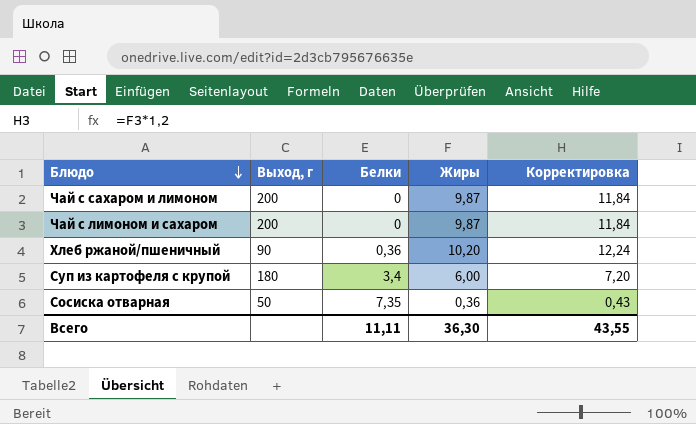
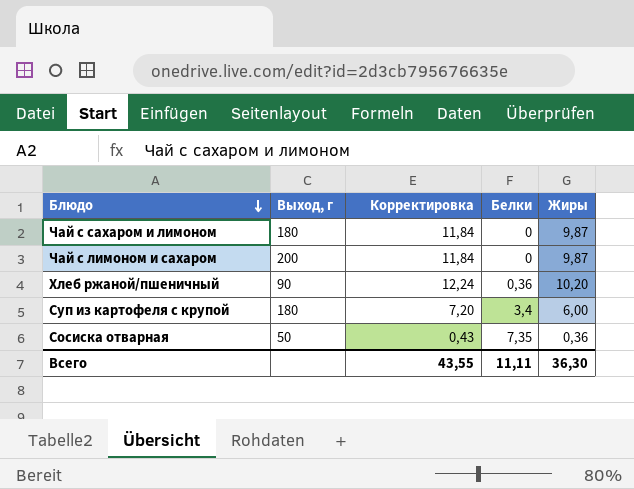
column Корректировка | position: 5 -> 3
Чай с сахаром и лимоном | Выход, г: 200 -> 180

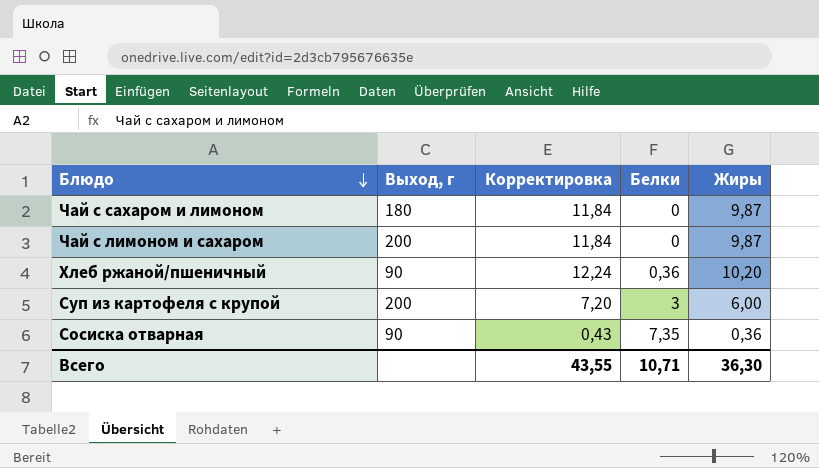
Суп из картофеля с крупой | Выход, г: 180 -> 200
Суп из картофеля с крупой | Белки: 3,4 -> 3
Сосиска отварная | Выход, г: 50 -> 90
Всего | Белки: 11,11 -> 10,71

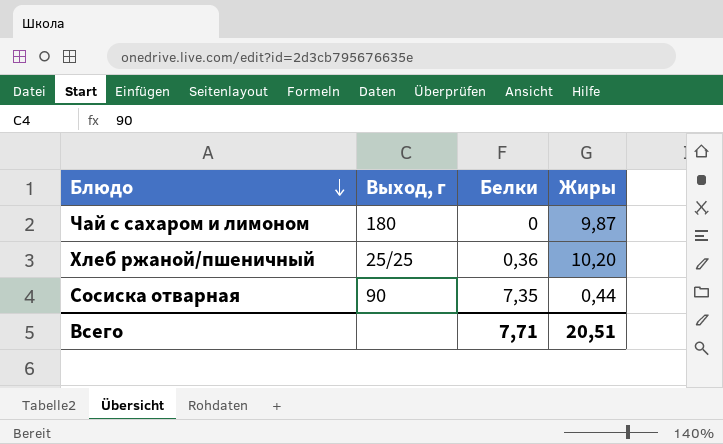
column Корректировка | formula: [Жиры] * 1,2 -> none
row Чай с лимоном и сахаром: 200 | 11,84 | 0 | 9,87 -> none
row Суп из картофеля с крупой: 200 | 7,20 | 3 | 6,00 -> none
Хлеб ржаной/пшеничный | Выход, г: 90 -> 25/25
Сосиска отварная | Жиры: 0,36 -> 0,44
Всего | Белки: 10,71 -> 7,71
Всего | Жиры: 36,30 -> 20,51

